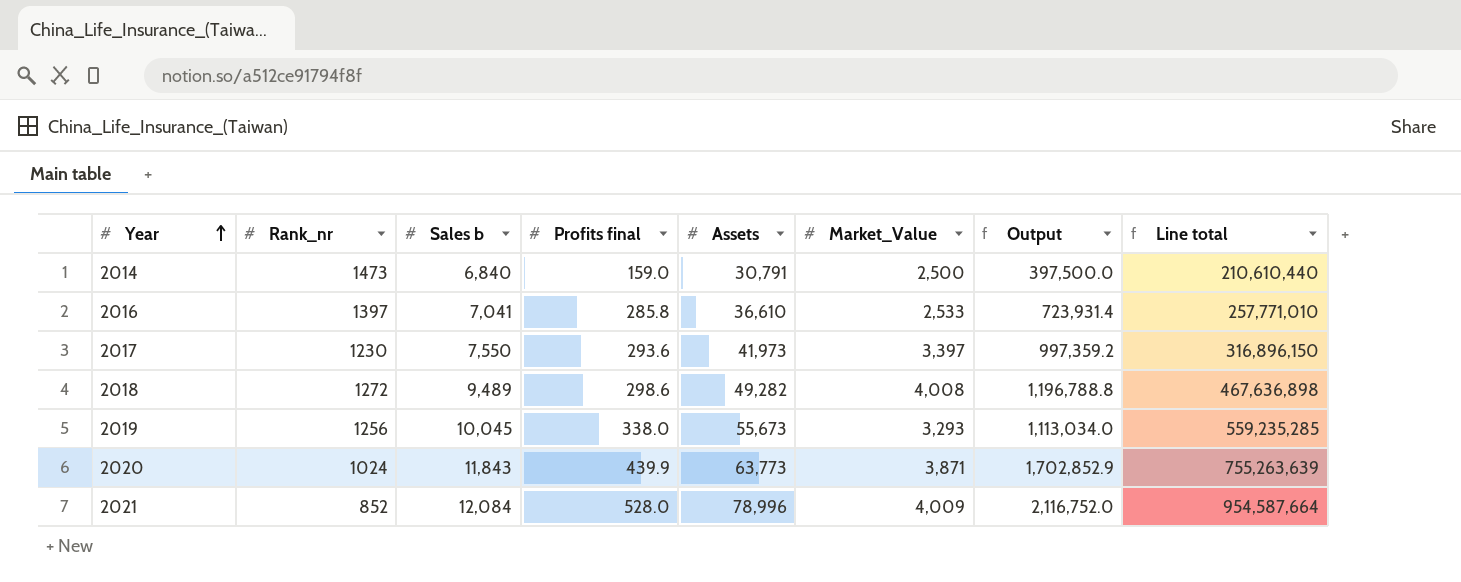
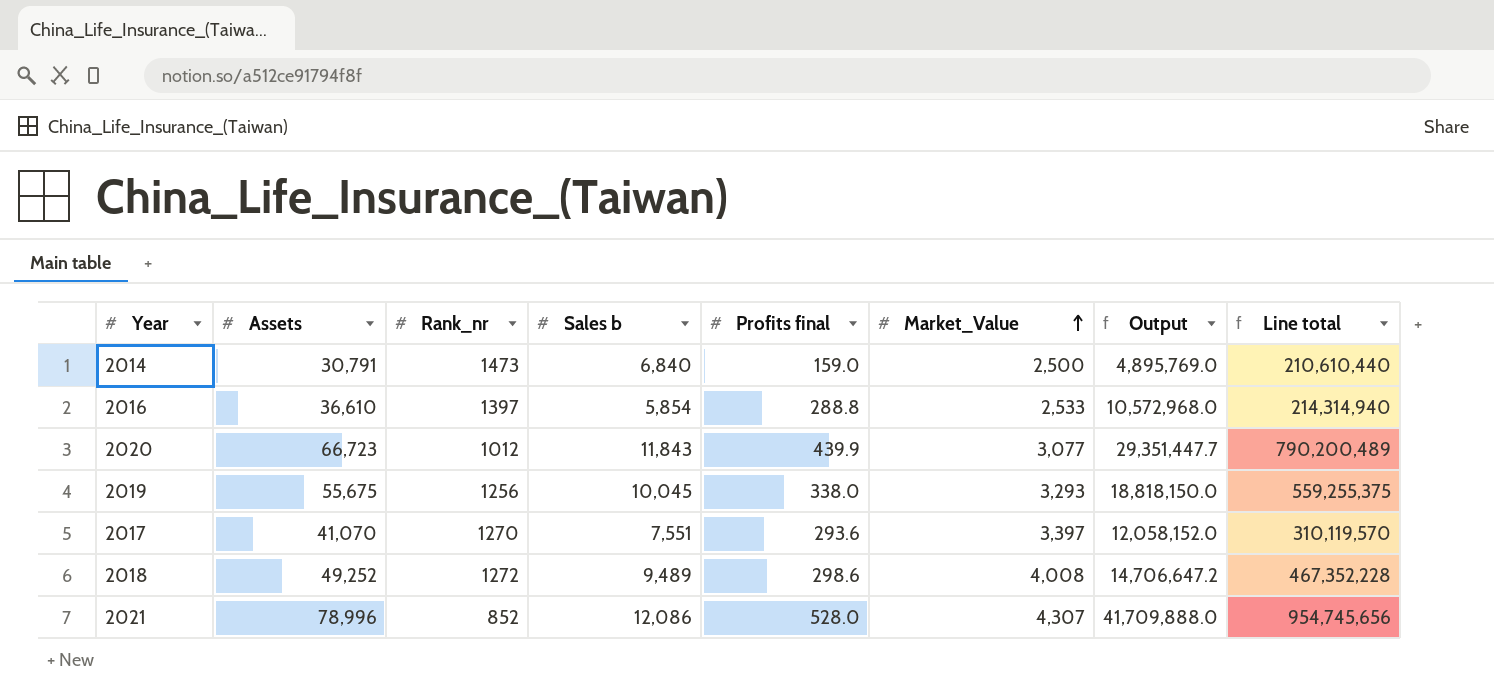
row order: Year ascending -> Market_Value ascending
column Assets | position: 5 -> 2
column Output | formula: [Profits final] * [Market_Value] -> [Assets] * [Profits final]
2016 | Sales b: 7,041 -> 5,854
2016 | Profits final: 285.8 -> 288.8
2016 | Line total: 257,771,010 -> 214,314,940
2020 | Assets: 63,773 -> 66,723
2020 | Rank_nr: 1024 -> 1012
2020 | Market_Value: 3,871 -> 3,077
2020 | Line total: 755,263,639 -> 790,200,489
2019 | Assets: 55,673 -> 55,675
2019 | Line total: 559,235,285 -> 559,255,375
2017 | Assets: 41,973 -> 41,070
2017 | Rank_nr: 1230 -> 1270
2017 | Sales b: 7,550 -> 7,551
2017 | Line total: 316,896,150 -> 310,119,570
2018 | Assets: 49,282 -> 49,252
2018 | Line total: 467,636,898 -> 467,352,228
2021 | Sales b: 12,084 -> 12,086
2021 | Market_Value: 4,009 -> 4,307
2021 | Line total: 954,587,664 -> 954,745,656

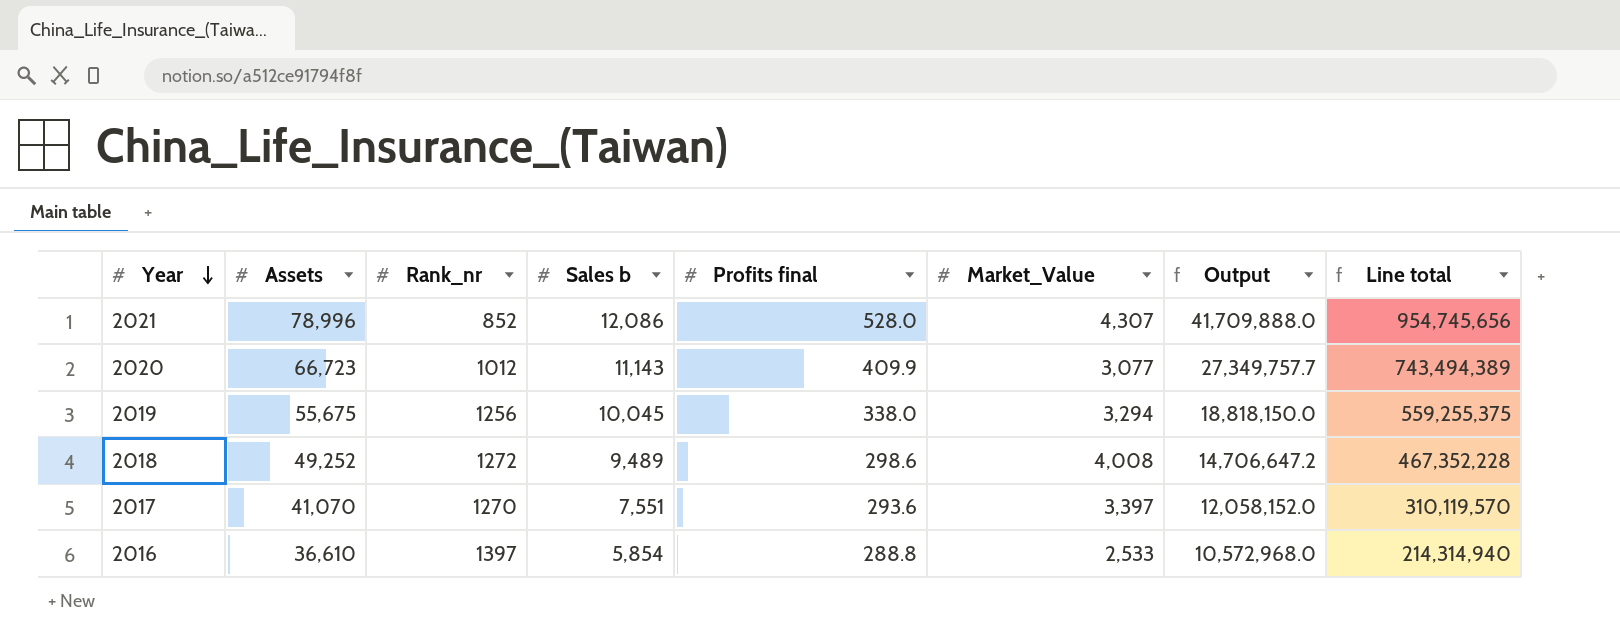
row order: Market_Value ascending -> Year descending
row 2014: 30,791 | 1473 | 6,840 | 159.0 | 2,500 | 4,895,769.0 | 210,610,440 -> none
2020 | Sales b: 11,843 -> 11,143
2020 | Profits final: 439.9 -> 409.9
2020 | Output: 29,351,447.7 -> 27,349,757.7
2020 | Line total: 790,200,489 -> 743,494,389
2019 | Market_Value: 3,293 -> 3,294

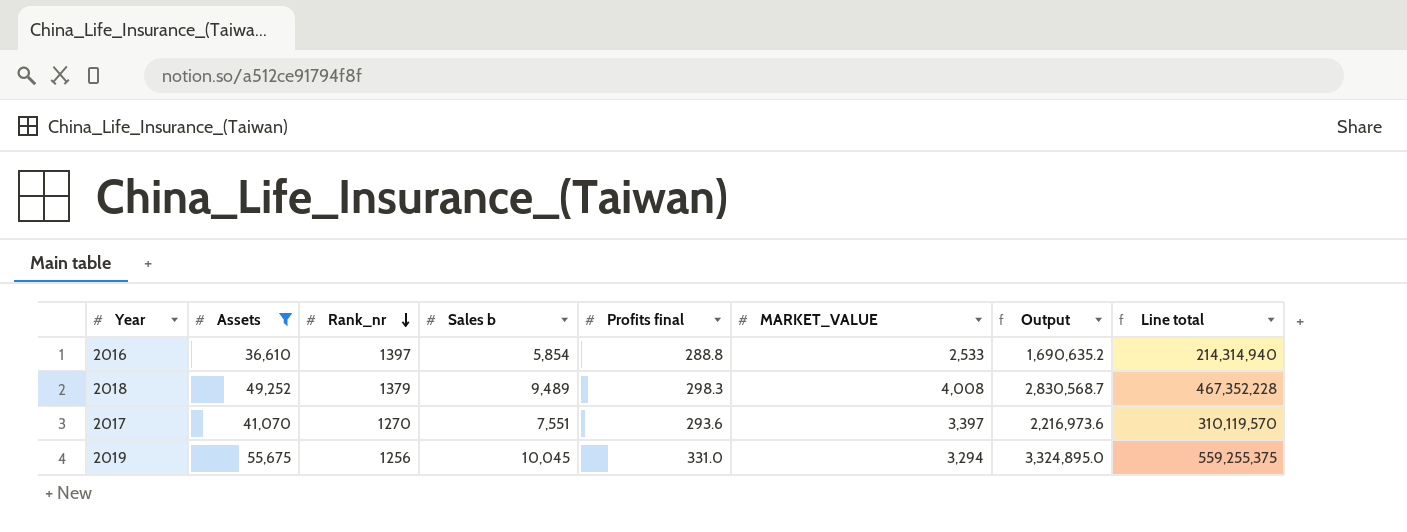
filter: none -> Assets <= 55,675
row order: Year descending -> Rank_nr descending
column name: Market_Value -> MARKET_VALUE
column Output | formula: [Assets] * [Profits final] -> [Sales b] * [Profits final]
2018 | Rank_nr: 1272 -> 1379
2018 | Profits final: 298.6 -> 298.3
2019 | Profits final: 338.0 -> 331.0

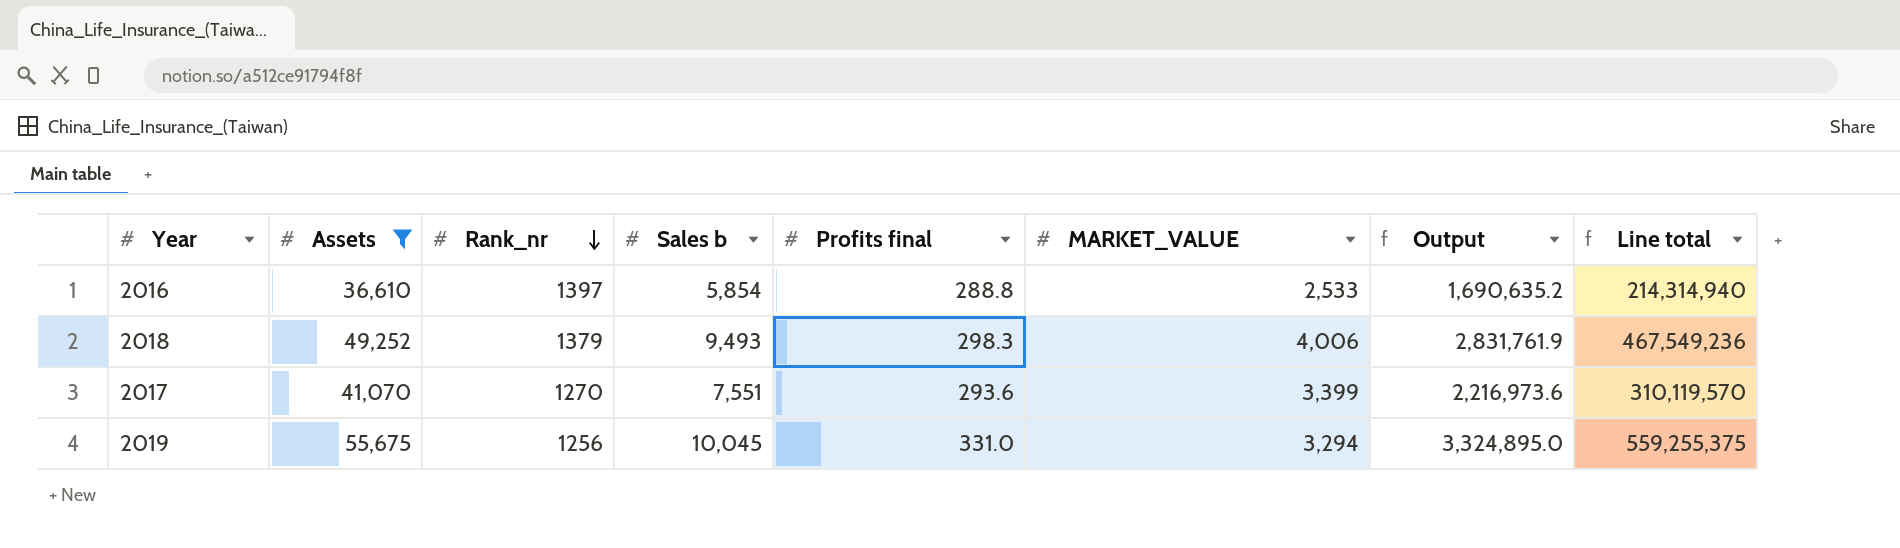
2018 | Sales b: 9,489 -> 9,493
2018 | MARKET_VALUE: 4,008 -> 4,006
2018 | Output: 2,830,568.7 -> 2,831,761.9
2018 | Line total: 467,352,228 -> 467,549,236
2017 | MARKET_VALUE: 3,397 -> 3,399

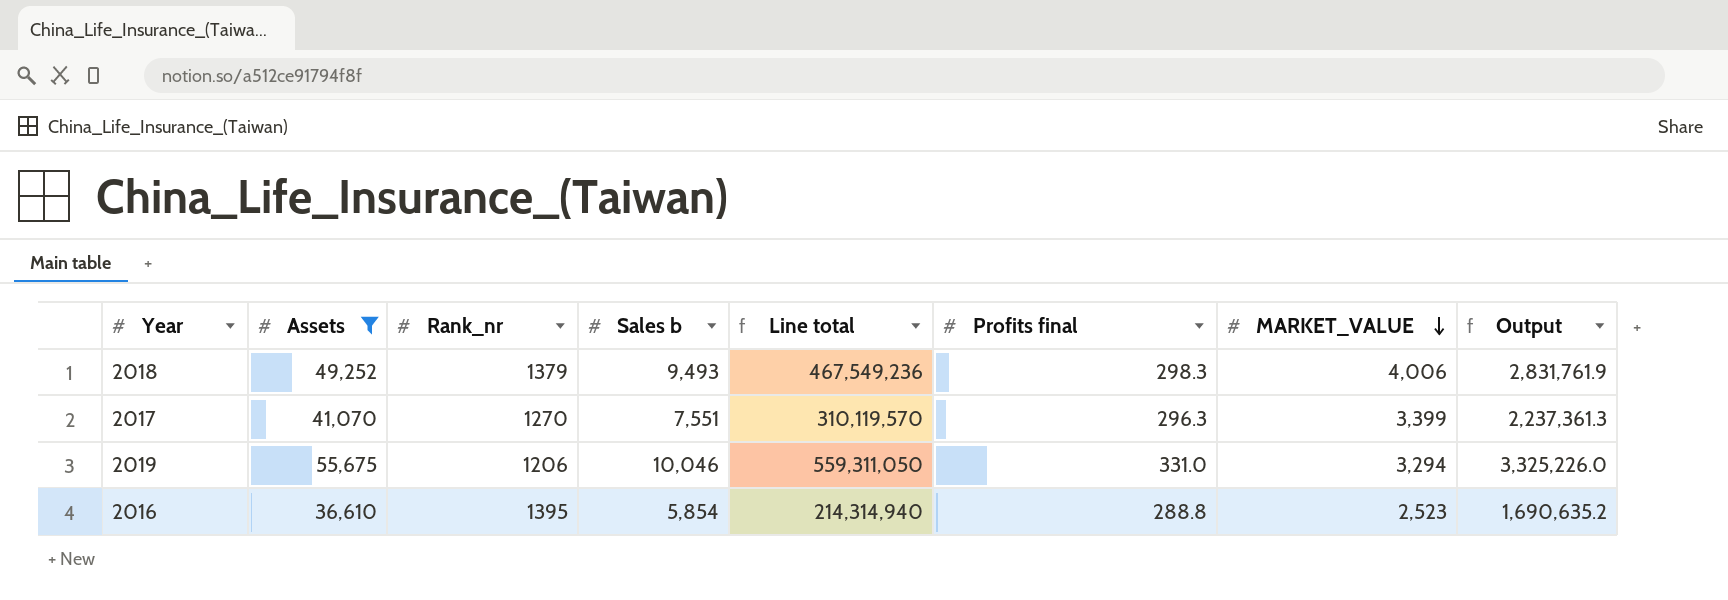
row order: Rank_nr descending -> MARKET_VALUE descending
column Line total | position: 8 -> 5
2017 | Profits final: 293.6 -> 296.3
2017 | Output: 2,216,973.6 -> 2,237,361.3
2019 | Rank_nr: 1256 -> 1206
2019 | Sales b: 10,045 -> 10,046
2019 | Line total: 559,255,375 -> 559,311,050
2019 | Output: 3,324,895.0 -> 3,325,226.0
2016 | Rank_nr: 1397 -> 1395
2016 | MARKET_VALUE: 2,533 -> 2,523

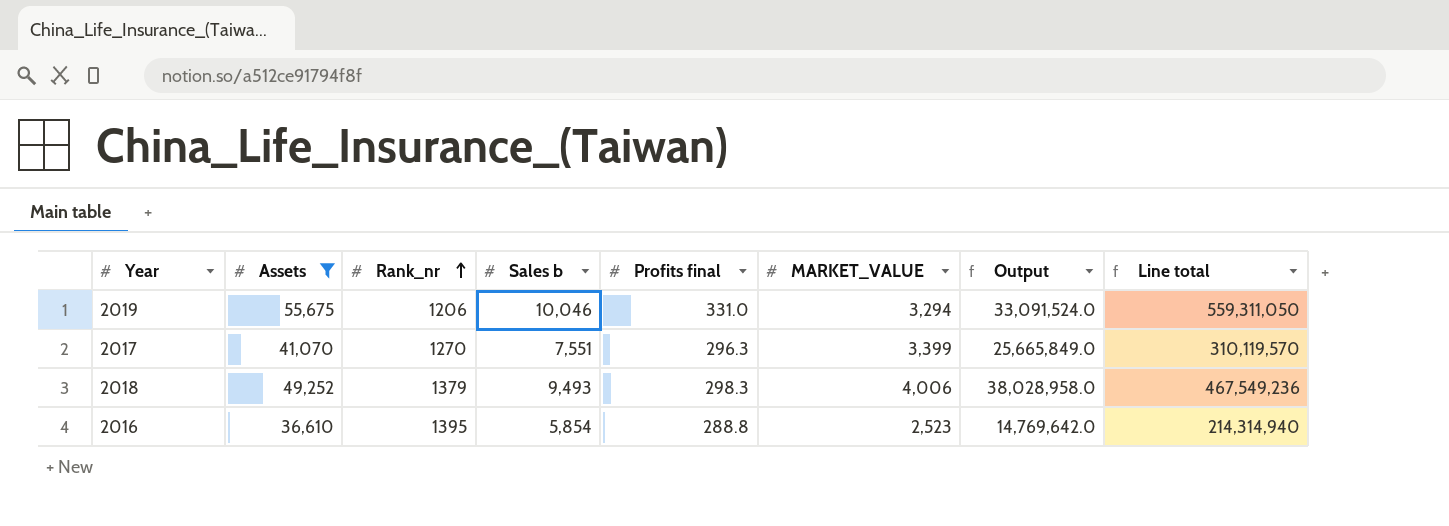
row order: MARKET_VALUE descending -> Rank_nr ascending
column Output | formula: [Sales b] * [Profits final] -> [Sales b] * [MARKET_VALUE]
column Line total | position: 5 -> 8

